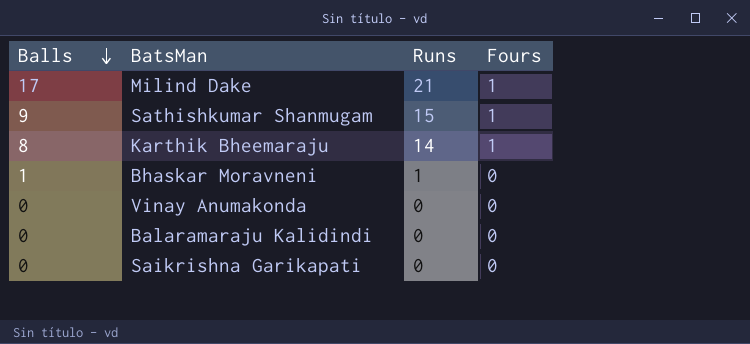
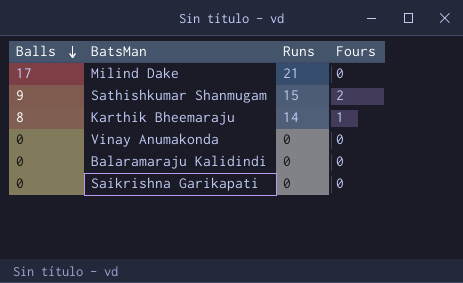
row Bhaskar Moravneni: 1 | 1 | 0 -> none
Milind Dake | Fours: 1 -> 0
Sathishkumar Shanmugam | Fours: 1 -> 2

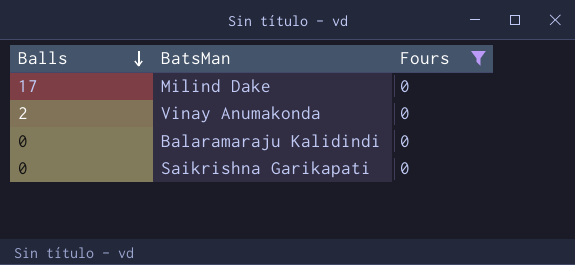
filter: none -> Fours = 0
column Runs | position: 3 -> none
Vinay Anumakonda | Balls: 0 -> 2

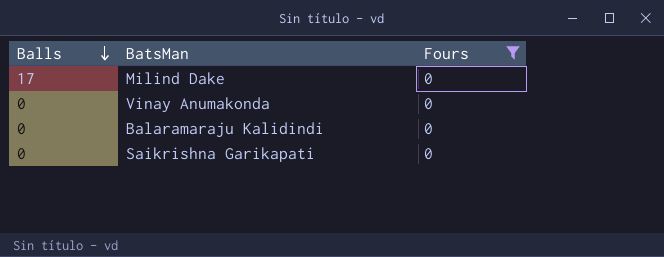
Vinay Anumakonda | Balls: 2 -> 0

